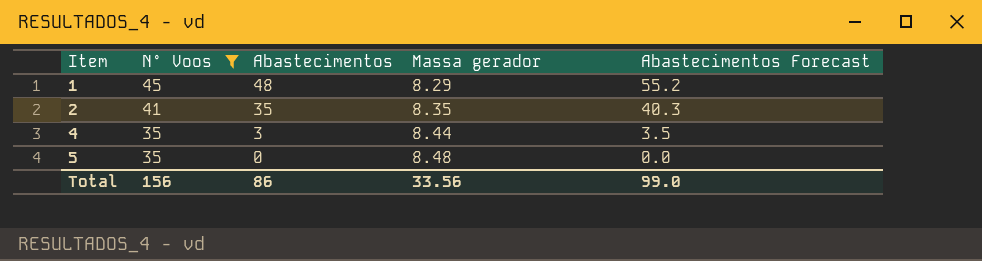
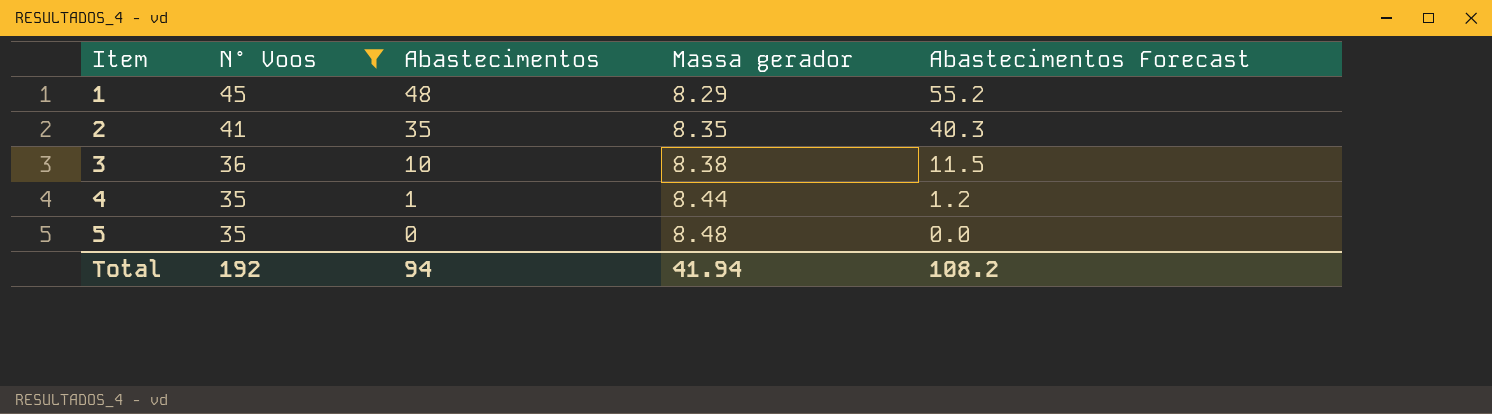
row 3: none -> 36 | 10 | 8.38 | 11.5
4 | Abastecimentos: 3 -> 1
4 | Abastecimentos Forecast: 3.5 -> 1.2
Total | N° Voos: 156 -> 192
Total | Abastecimentos: 86 -> 94
Total | Massa gerador: 33.56 -> 41.94
Total | Abastecimentos Forecast: 99.0 -> 108.2

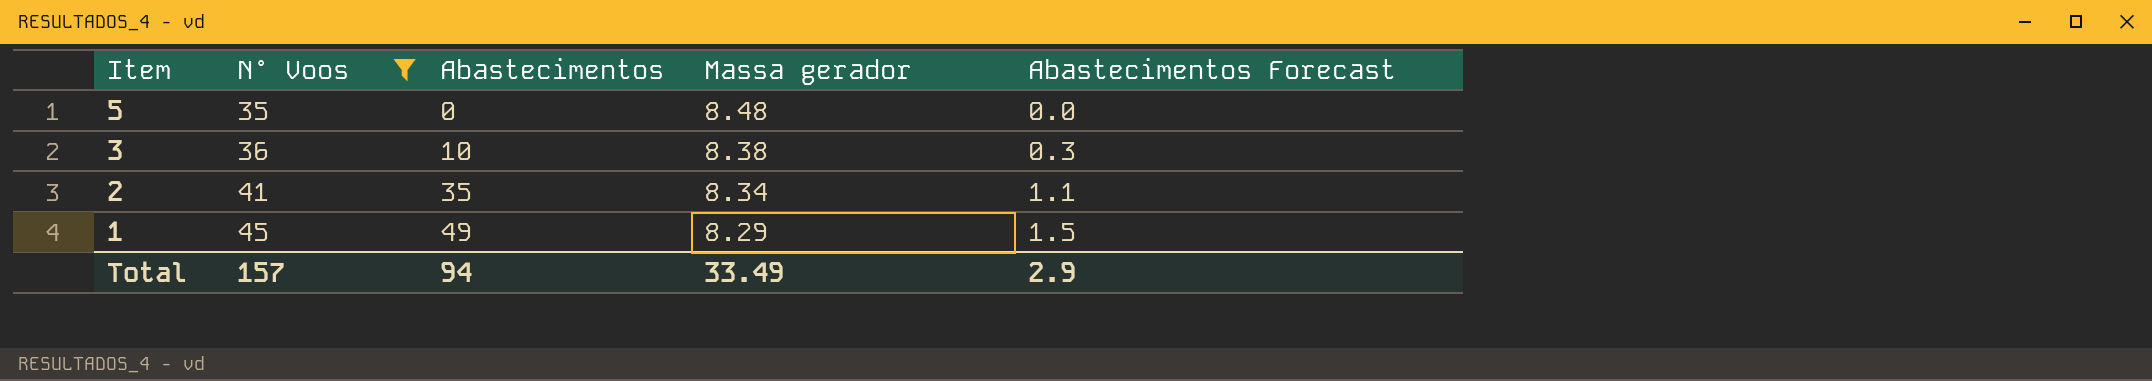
row order: Item ascending -> Item descending
column Abastecimentos Forecast | formula: [Abastecimentos] * 1.15 -> [Abastecimentos] * 0.03
row 4: 35 | 1 | 8.44 | 1.2 -> none
2 | Massa gerador: 8.35 -> 8.34
1 | Abastecimentos: 48 -> 49
Total | N° Voos: 192 -> 157
Total | Massa gerador: 41.94 -> 33.49
Total | Abastecimentos Forecast: 108.2 -> 2.9

